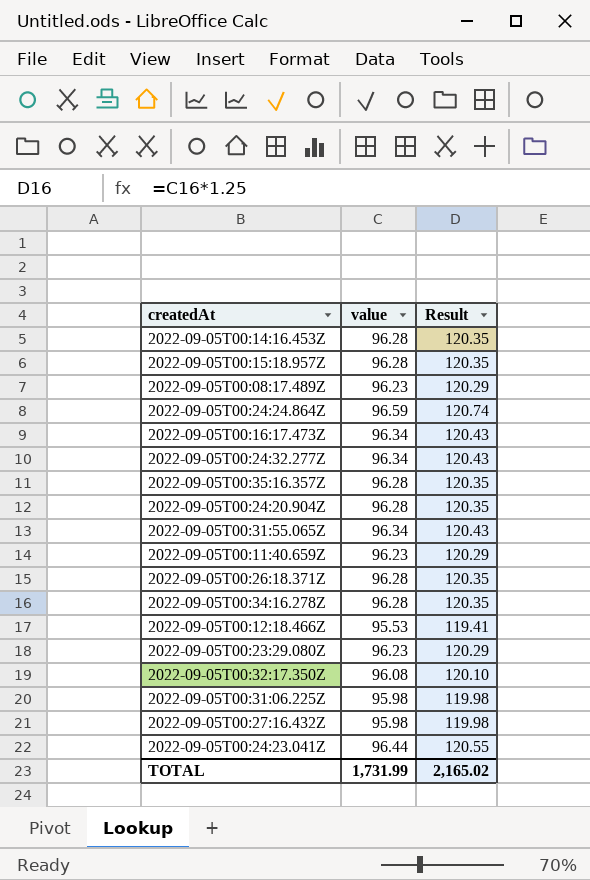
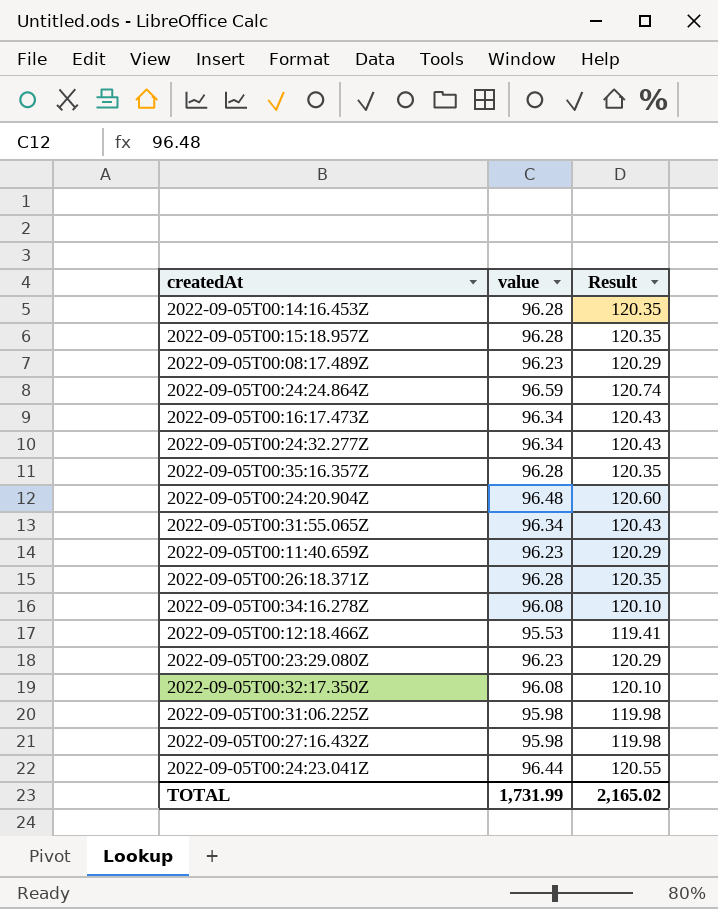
2022-09-05T00:24:20.904Z | value: 96.28 -> 96.48
2022-09-05T00:24:20.904Z | Result: 120.35 -> 120.60
2022-09-05T00:34:16.278Z | value: 96.28 -> 96.08
2022-09-05T00:34:16.278Z | Result: 120.35 -> 120.10

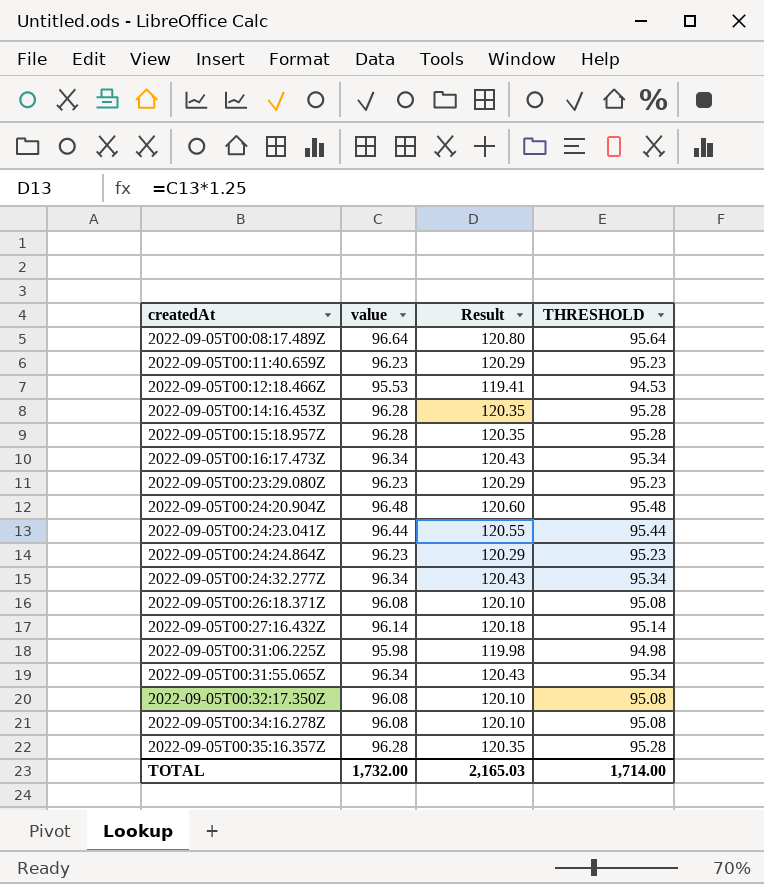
row order: none -> createdAt ascending
column THRESHOLD | formula: none -> [value] - 1
2022-09-05T00:08:17.489Z | value: 96.23 -> 96.64
2022-09-05T00:08:17.489Z | Result: 120.29 -> 120.80
2022-09-05T00:24:24.864Z | value: 96.59 -> 96.23
2022-09-05T00:24:24.864Z | Result: 120.74 -> 120.29
2022-09-05T00:26:18.371Z | value: 96.28 -> 96.08
2022-09-05T00:26:18.371Z | Result: 120.35 -> 120.10
2022-09-05T00:27:16.432Z | value: 95.98 -> 96.14
2022-09-05T00:27:16.432Z | Result: 119.98 -> 120.18
TOTAL | value: 1,731.99 -> 1,732.00
TOTAL | Result: 2,165.02 -> 2,165.03

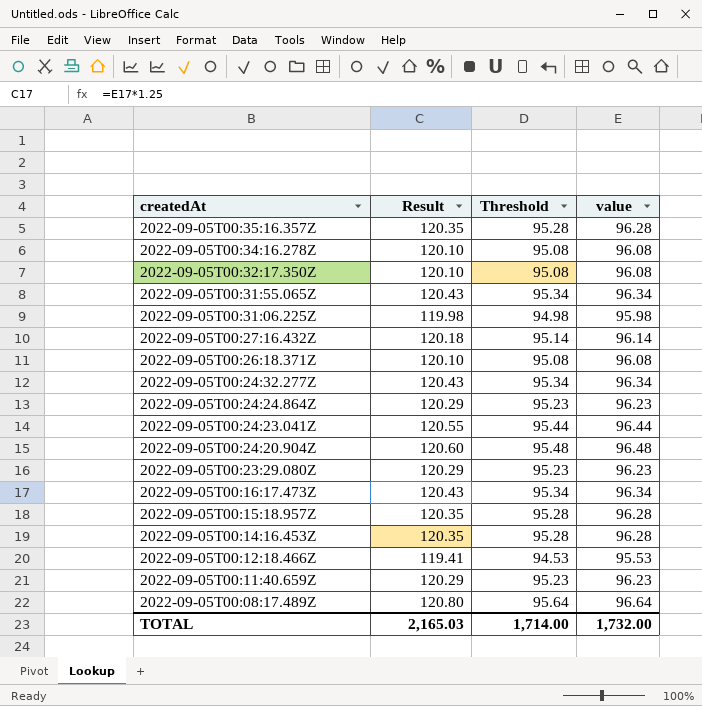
row order: createdAt ascending -> createdAt descending
column name: THRESHOLD -> Threshold
column value | position: 2 -> 4

